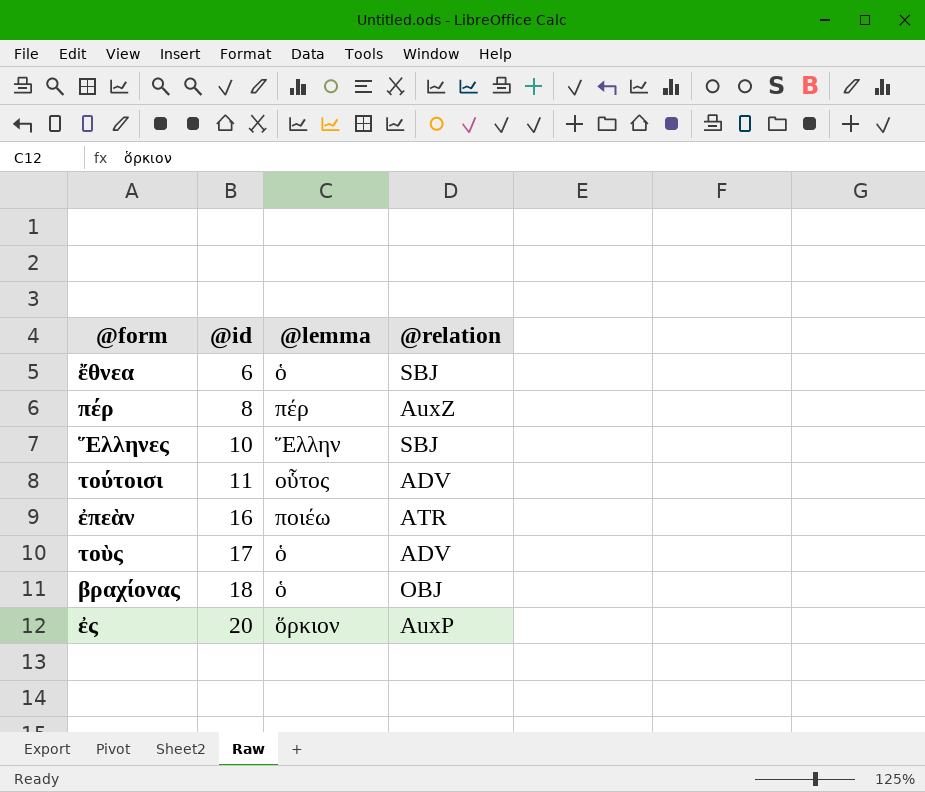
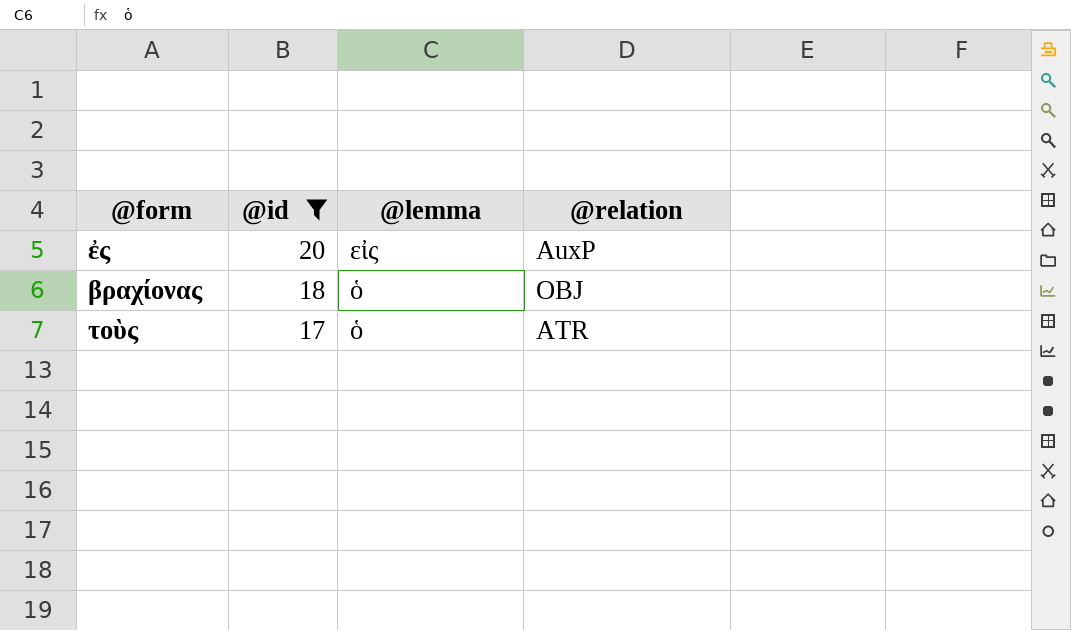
filter: none -> @id >= 17
row order: @id ascending -> @id descending
ἐς | @lemma: ὅρκιον -> εἰς
τοὺς | @relation: ADV -> ATR

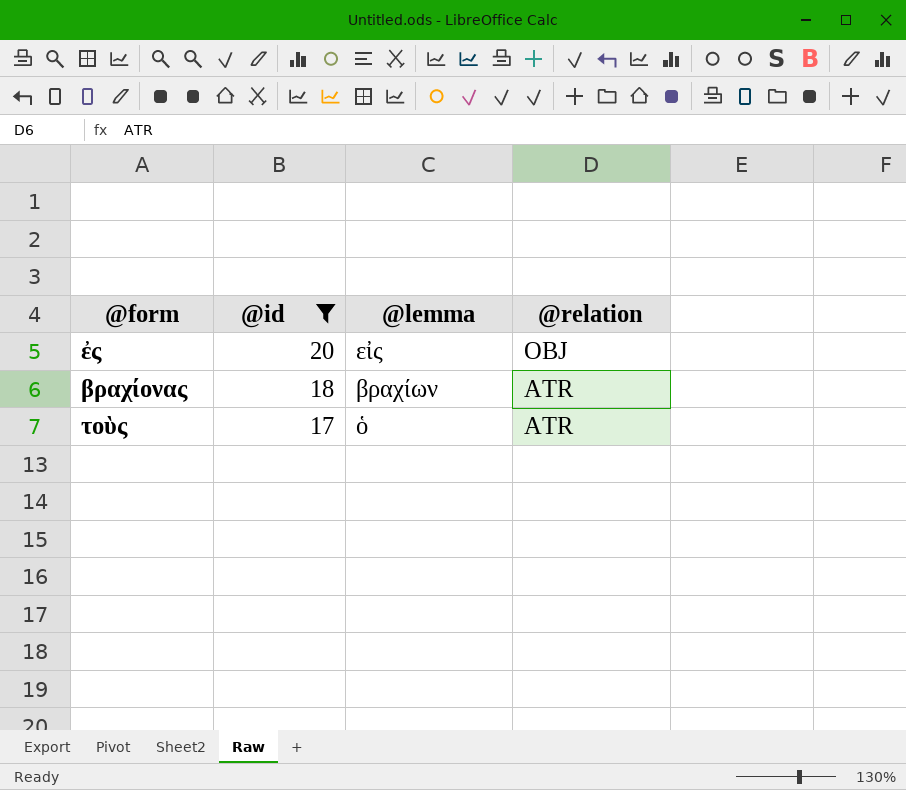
ἐς | @relation: AuxP -> OBJ
βραχίονας | @lemma: ὁ -> βραχίων
βραχίονας | @relation: OBJ -> ATR

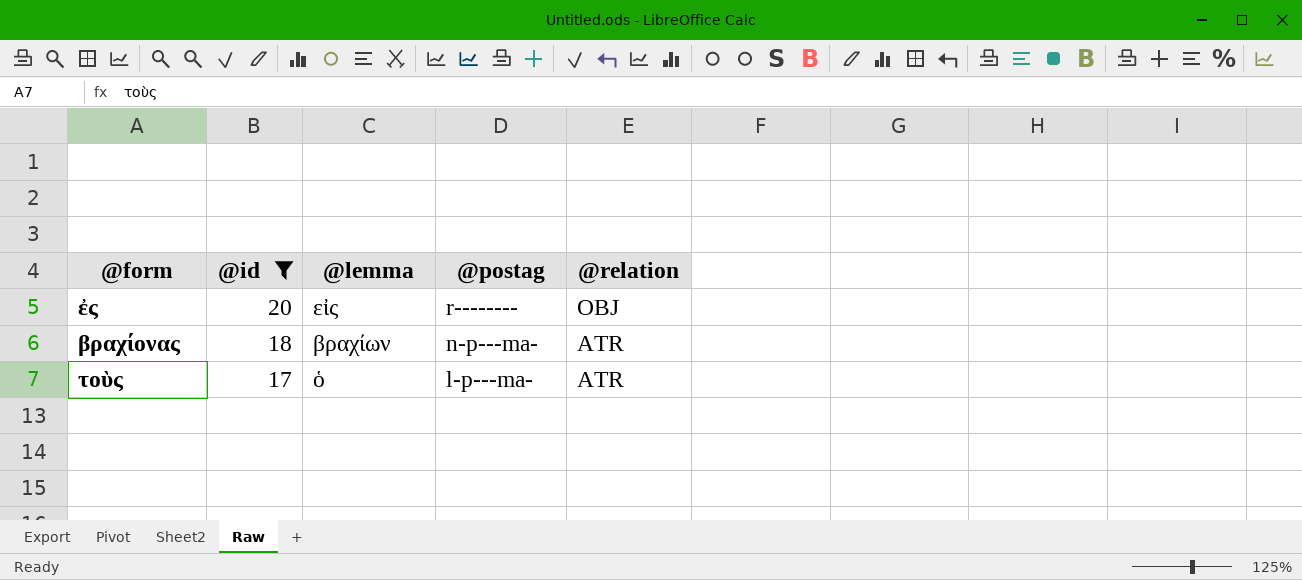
column @postag | position: none -> 4

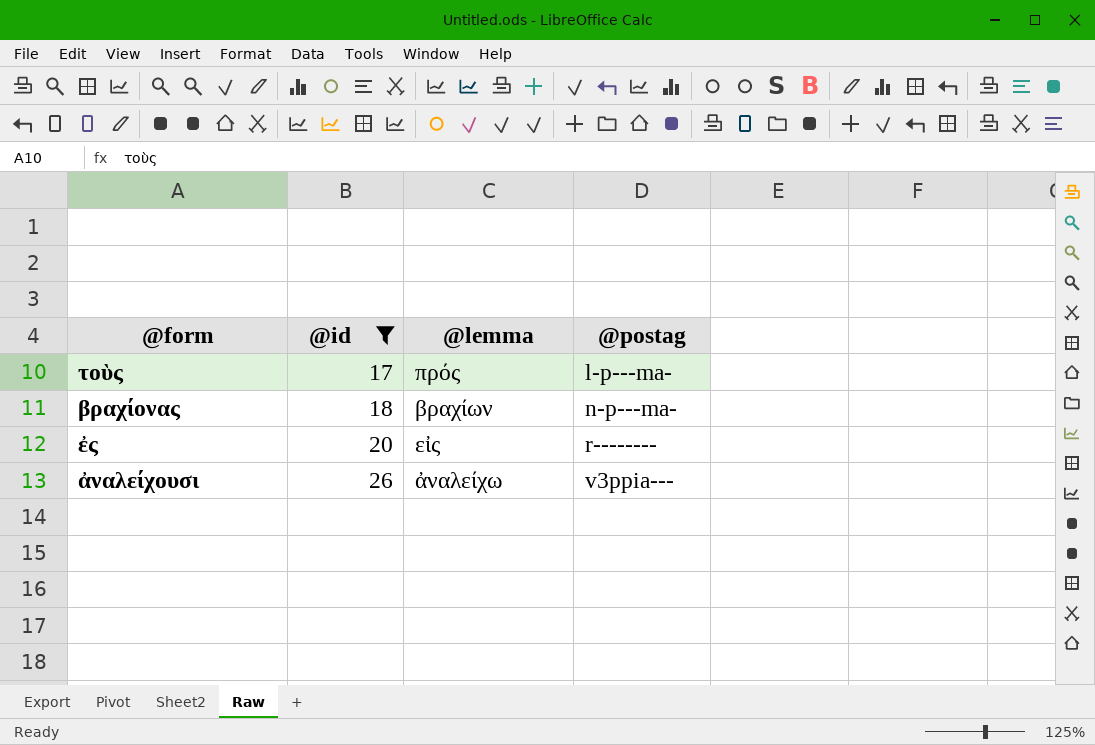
row order: @id descending -> @id ascending
column @relation | position: 5 -> none
τοὺς | @lemma: ὁ -> πρός
row ἀναλείχουσι: none -> 26 | ἀναλείχω | v3ppia---

